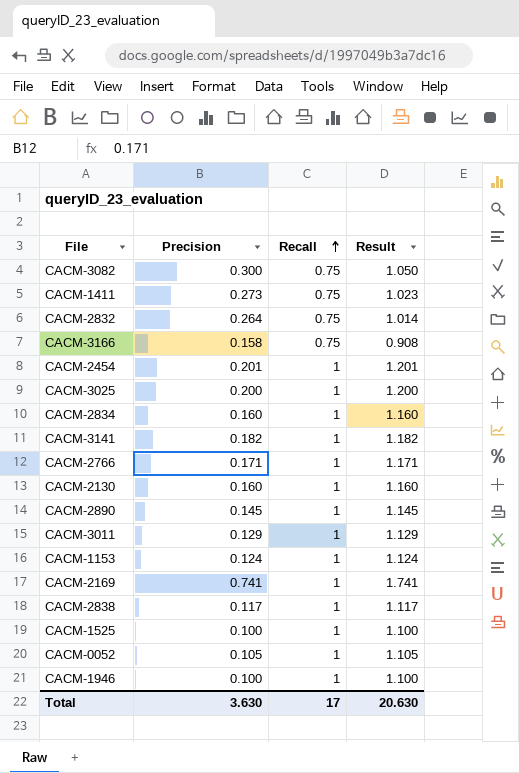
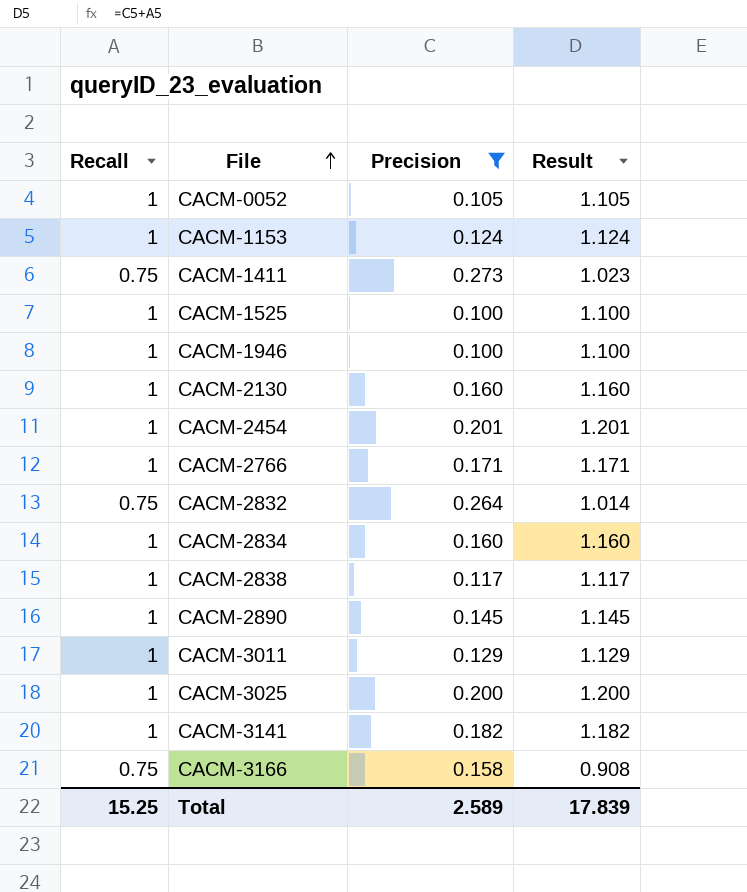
filter: none -> Precision <= 0.273
row order: Recall ascending -> File ascending
column Recall | position: 3 -> 1
Total | Recall: 17 -> 15.25
Total | Precision: 3.630 -> 2.589
Total | Result: 20.630 -> 17.839

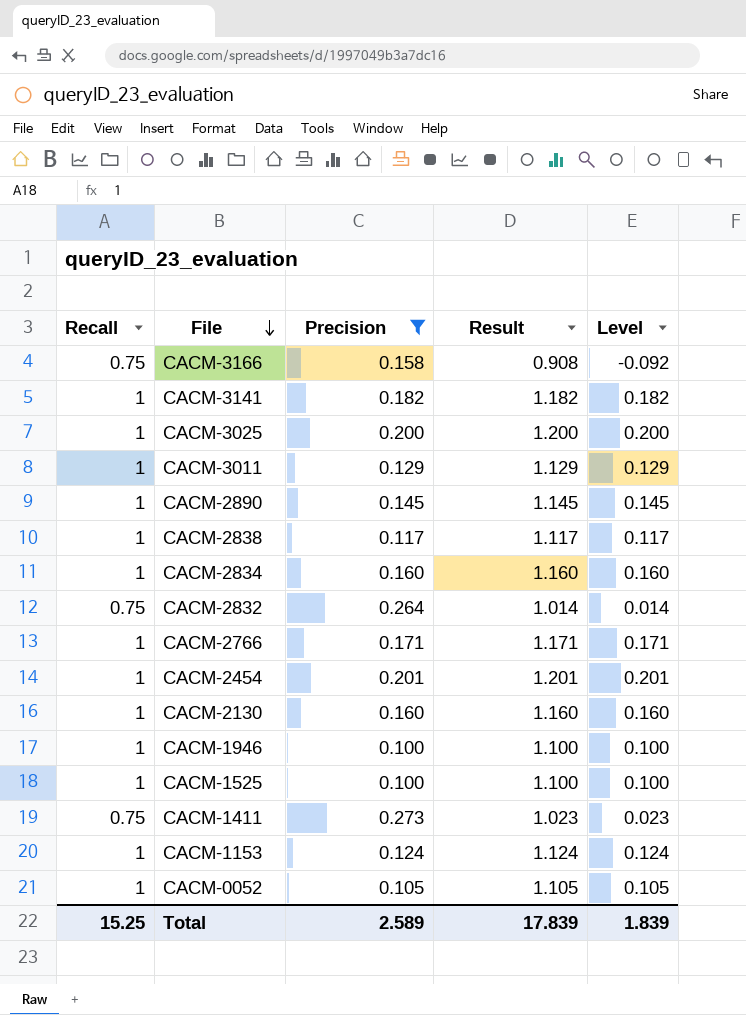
row order: File ascending -> File descending
column Level | formula: none -> [Result] - 1

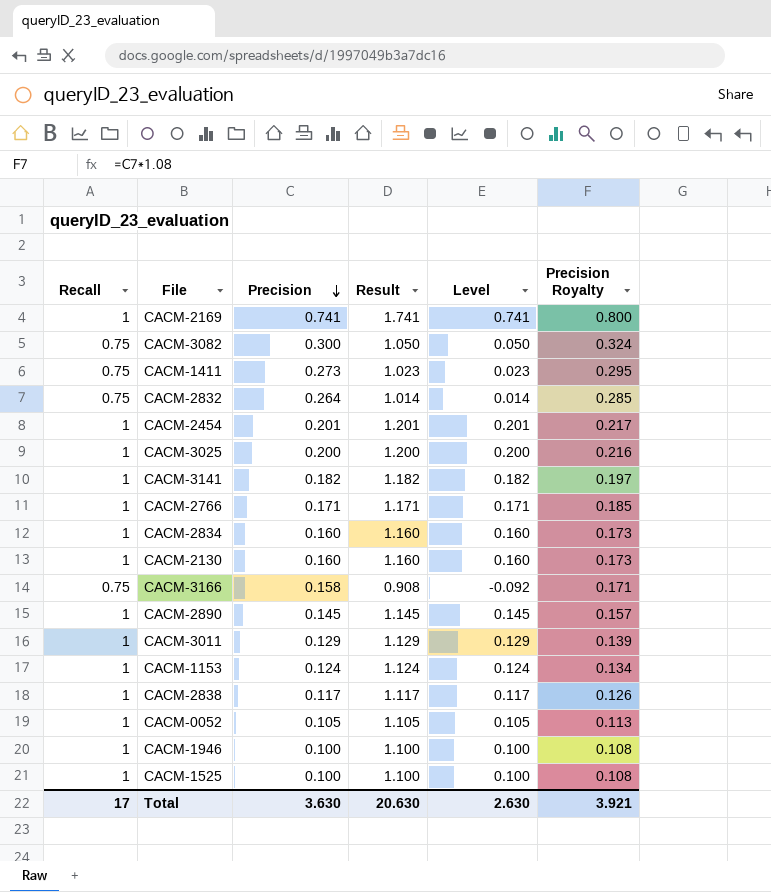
filter: Precision <= 0.273 -> none
row order: File descending -> Precision descending
column Precision Royalty | formula: none -> [Precision] * 1.08
Total | Recall: 15.25 -> 17
Total | Precision: 2.589 -> 3.630
Total | Result: 17.839 -> 20.630
Total | Level: 1.839 -> 2.630

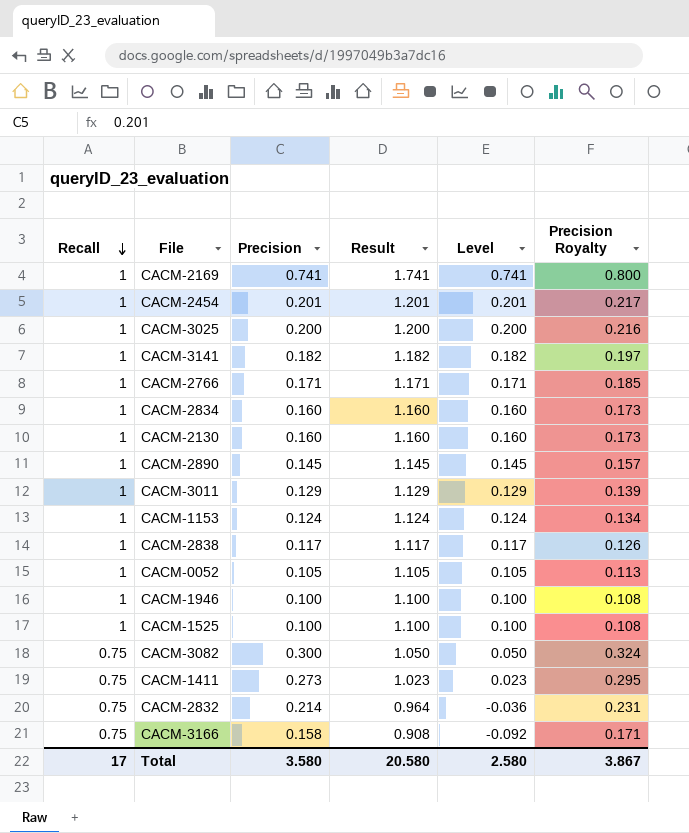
row order: Precision descending -> Recall descending
CACM-2832 | Precision: 0.264 -> 0.214
CACM-2832 | Result: 1.014 -> 0.964
CACM-2832 | Level: 0.014 -> -0.036
CACM-2832 | Precision Royalty: 0.285 -> 0.231
Total | Precision: 3.630 -> 3.580
Total | Result: 20.630 -> 20.580
Total | Level: 2.630 -> 2.580
Total | Precision Royalty: 3.921 -> 3.867

